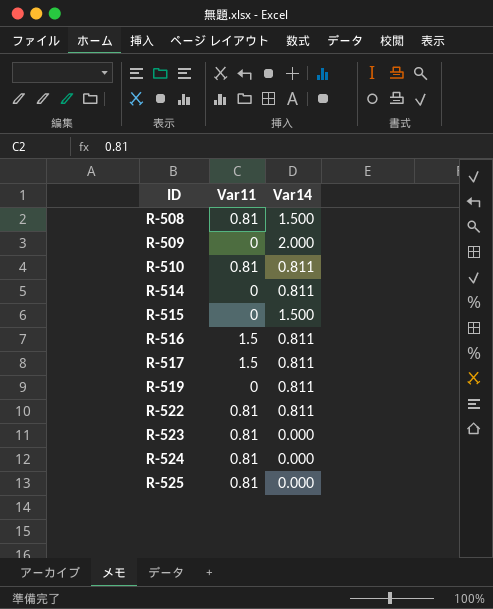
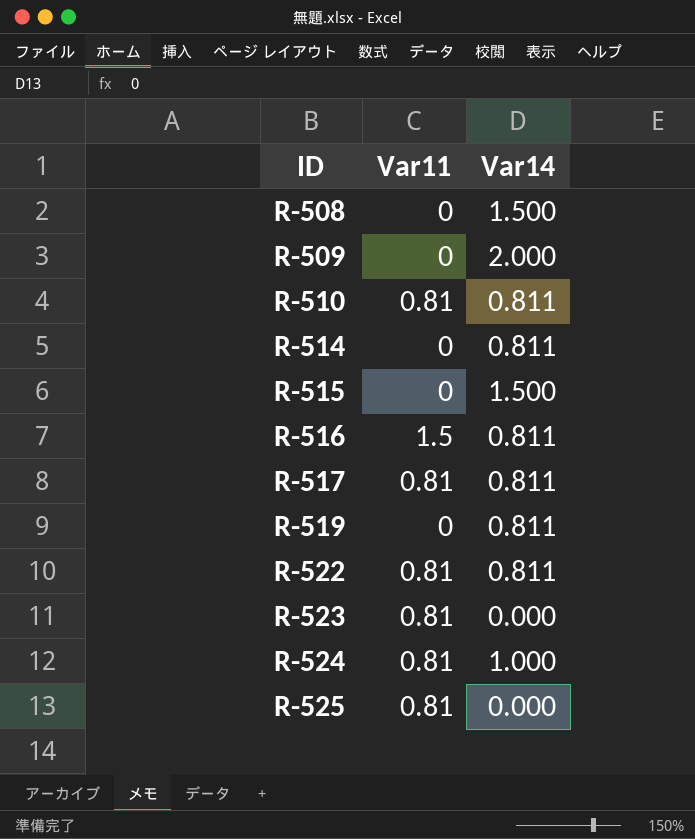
R-508 | Var11: 0.81 -> 0
R-517 | Var11: 1.5 -> 0.81
R-524 | Var14: 0.000 -> 1.000

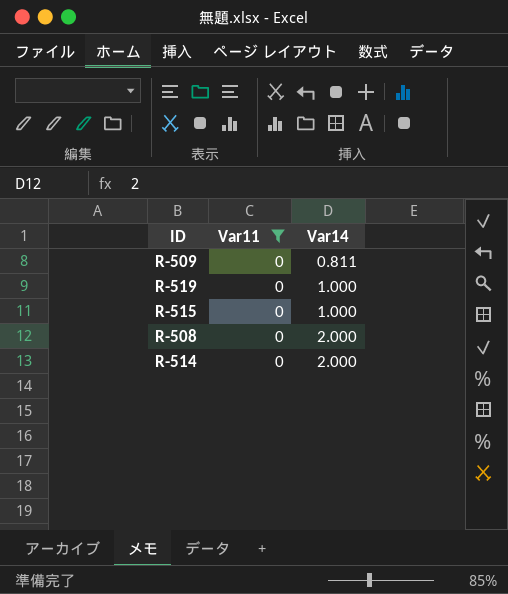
filter: none -> Var11 = 0
row order: ID ascending -> Var14 ascending
R-509 | Var14: 2.000 -> 0.811
R-519 | Var14: 0.811 -> 1.000
R-515 | Var14: 1.500 -> 1.000
R-508 | Var14: 1.500 -> 2.000
R-514 | Var14: 0.811 -> 2.000

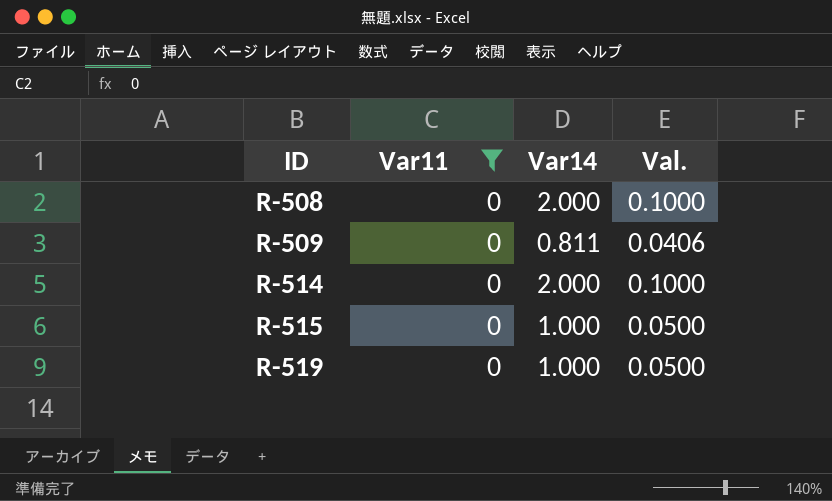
row order: Var14 ascending -> ID ascending
column Val. | formula: none -> [Var14] * 0.05

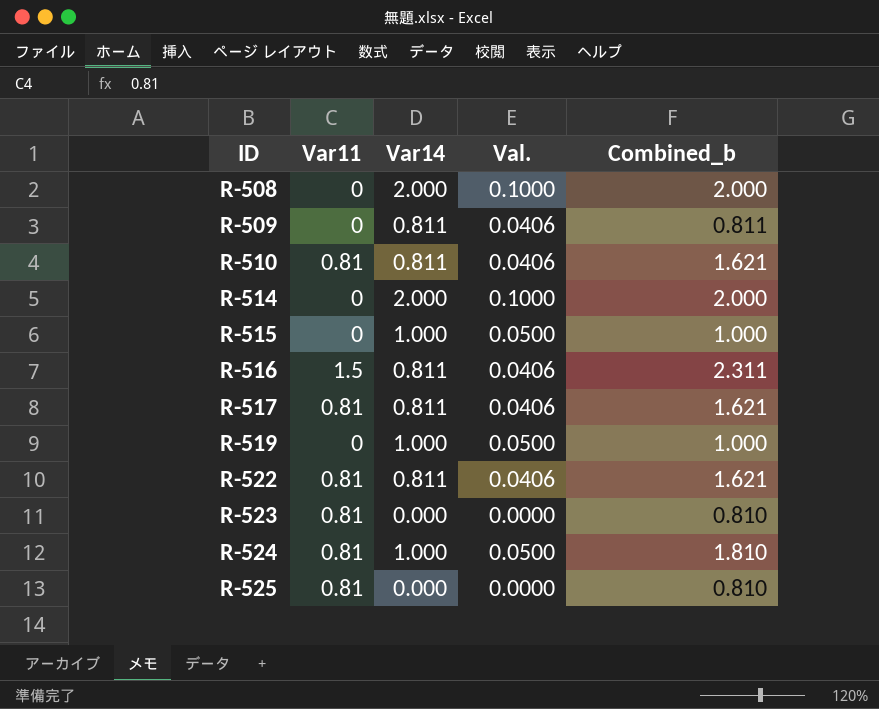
filter: Var11 = 0 -> none
column Combined_b | formula: none -> [Var11] + [Var14]

